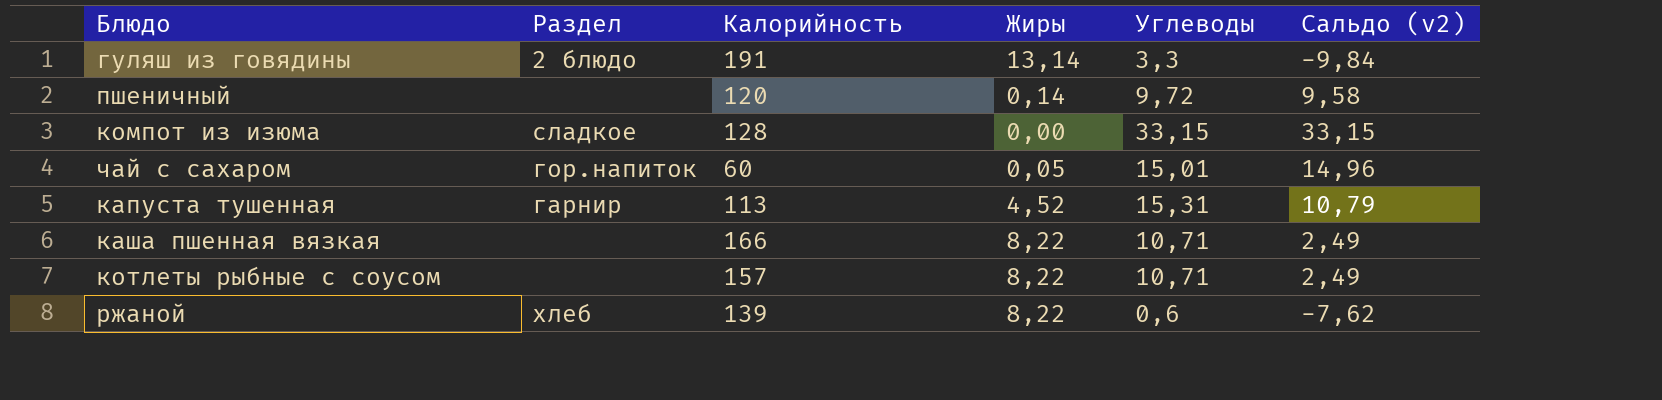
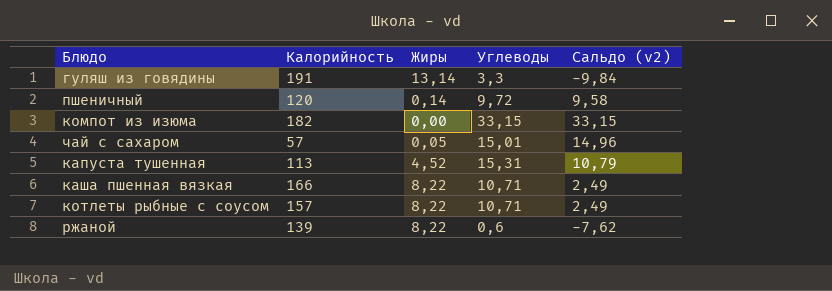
column Раздел | position: 2 -> none
компот из изюма | Калорийность: 128 -> 182
чай с сахаром | Калорийность: 60 -> 57

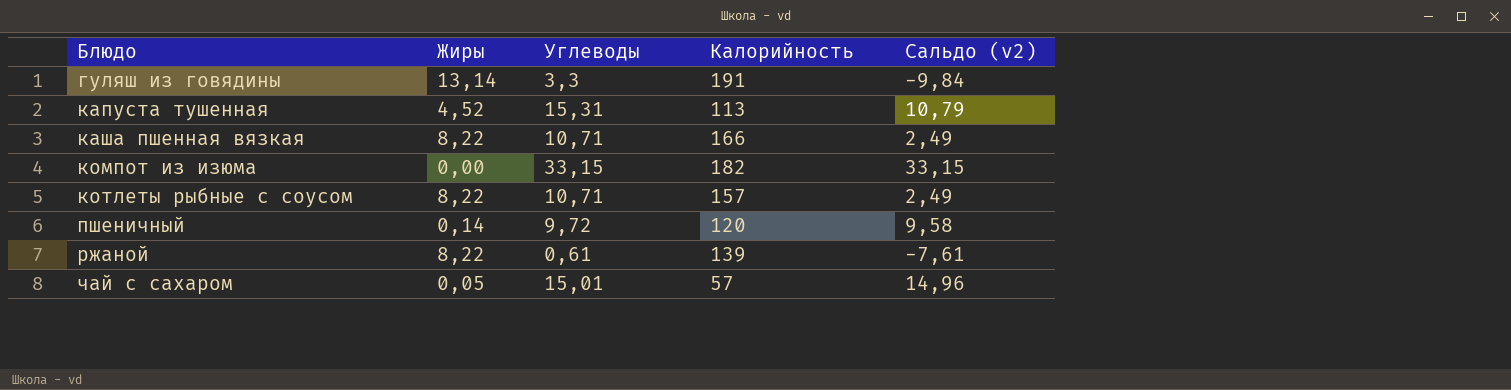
row order: none -> Блюдо ascending
column Калорийность | position: 2 -> 4
ржаной | Углеводы: 0,6 -> 0,61
ржаной | Сальдо (v2): -7,62 -> -7,61

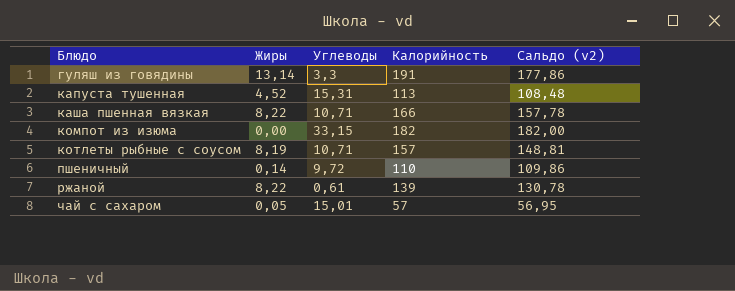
column Сальдо (v2) | formula: [Углеводы] - [Жиры] -> [Калорийность] - [Жиры]
котлеты рыбные с соусом | Жиры: 8,22 -> 8,19
пшеничный | Калорийность: 120 -> 110

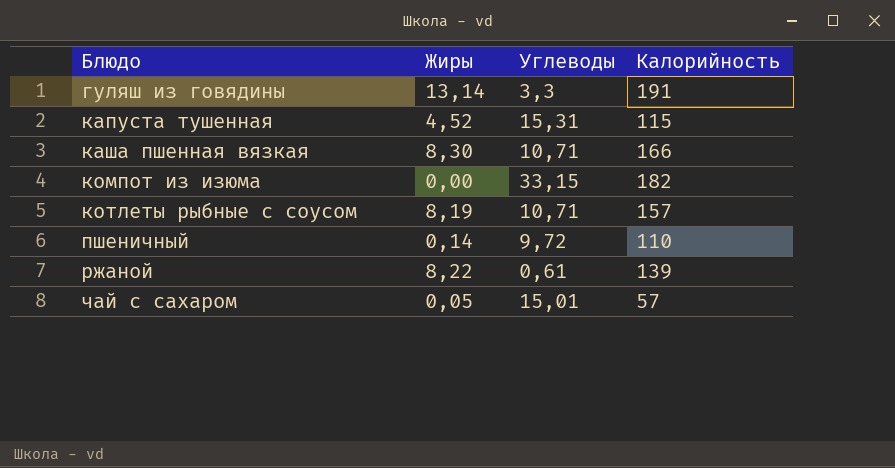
column Сальдо (v2) | formula: [Калорийность] - [Жиры] -> none
капуста тушенная | Калорийность: 113 -> 115
каша пшенная вязкая | Жиры: 8,22 -> 8,30

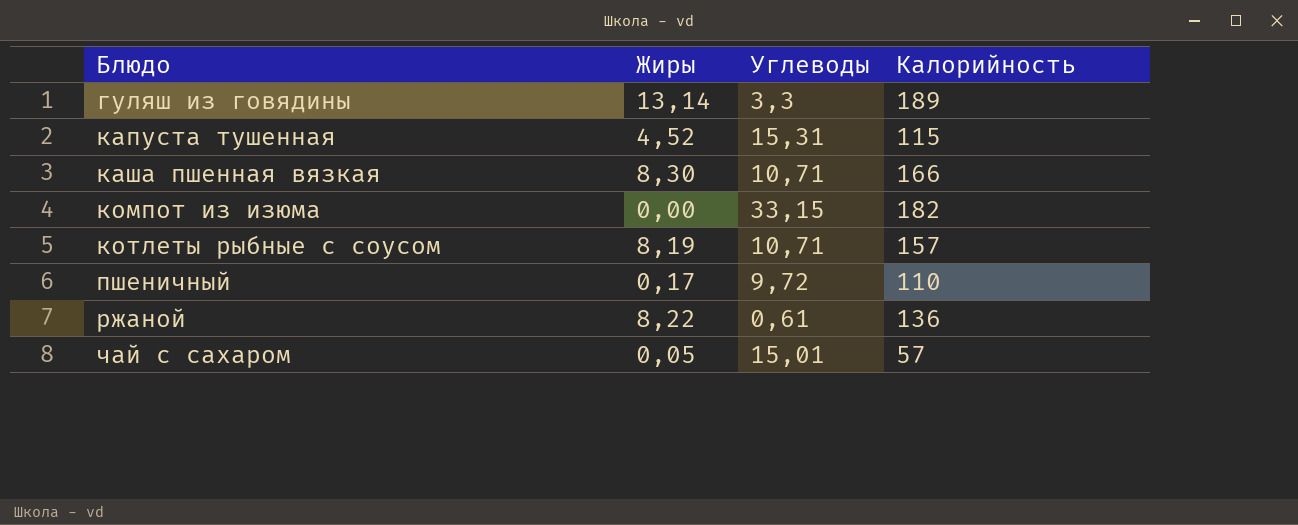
гуляш из говядины | Калорийность: 191 -> 189
пшеничный | Жиры: 0,14 -> 0,17
ржаной | Калорийность: 139 -> 136

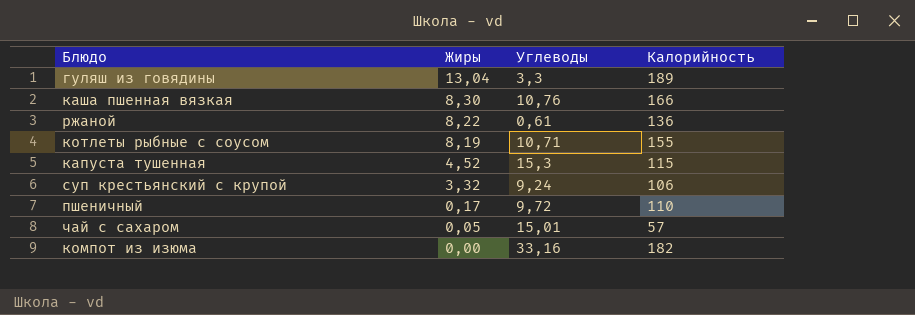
row order: Блюдо ascending -> Жиры descending
гуляш из говядины | Жиры: 13,14 -> 13,04
каша пшенная вязкая | Углеводы: 10,71 -> 10,76
котлеты рыбные с соусом | Калорийность: 157 -> 155
капуста тушенная | Углеводы: 15,31 -> 15,3
row суп крестьянский с крупой: none -> 3,32 | 9,24 | 106
компот из изюма | Углеводы: 33,15 -> 33,16

